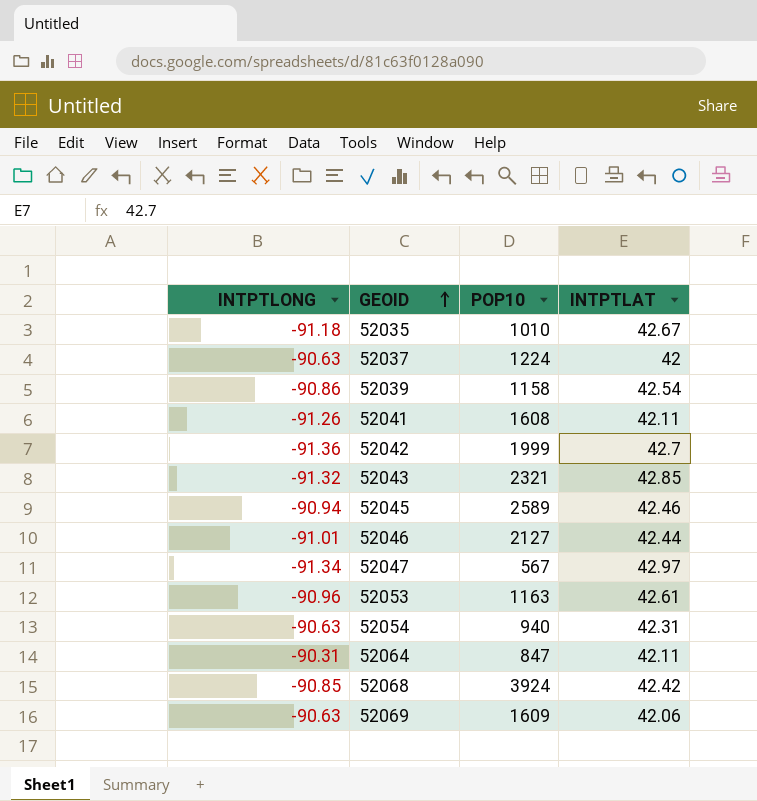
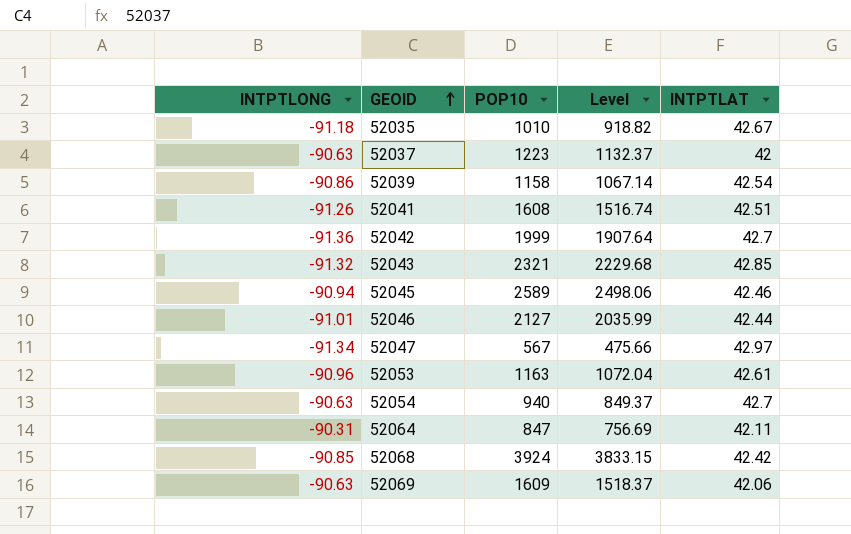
column Level | formula: none -> [INTPTLONG] + [POP10]
52037 | POP10: 1224 -> 1223
52041 | INTPTLAT: 42.11 -> 42.51
52054 | INTPTLAT: 42.31 -> 42.7

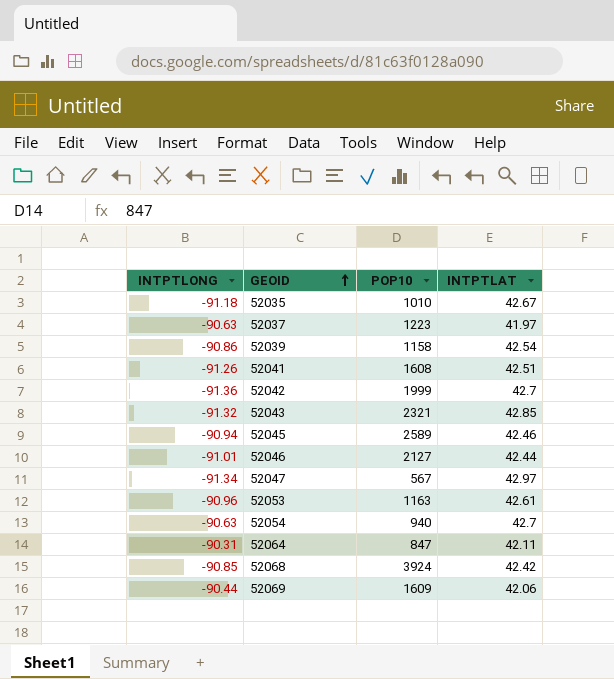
column Level | formula: [INTPTLONG] + [POP10] -> none
52037 | INTPTLAT: 42 -> 41.97
52069 | INTPTLONG: -90.63 -> -90.44

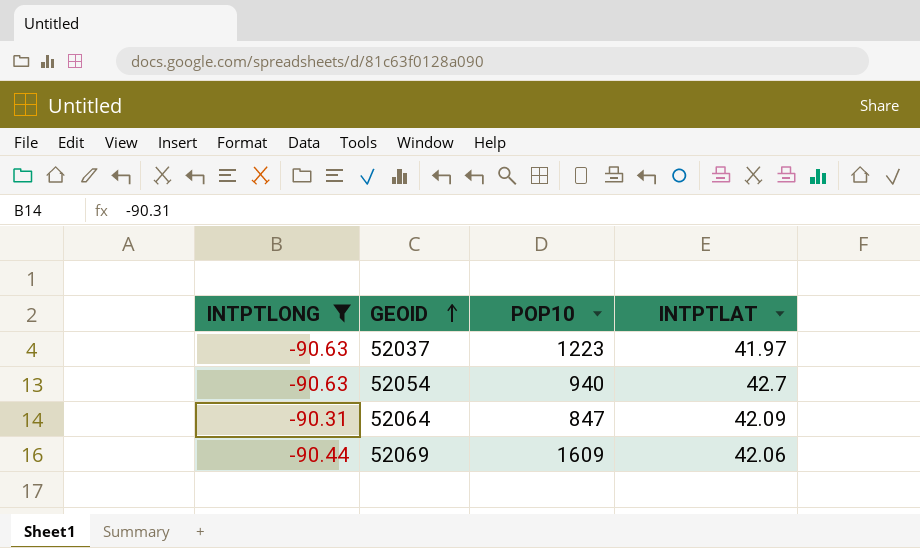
filter: none -> INTPTLONG >= -90.63
52064 | INTPTLAT: 42.11 -> 42.09

